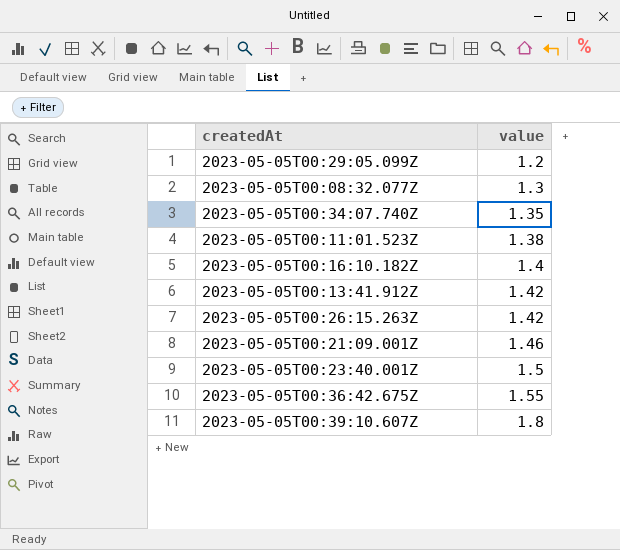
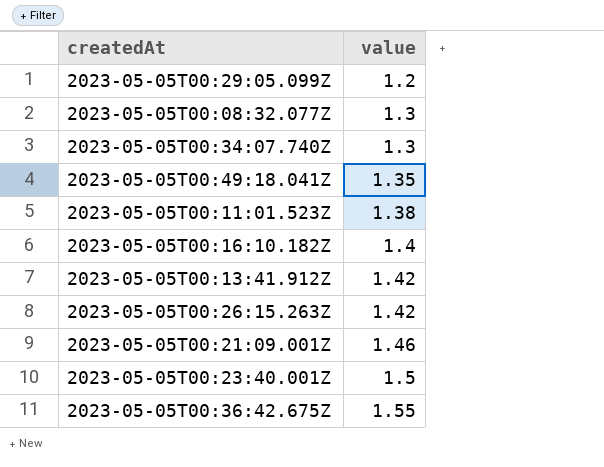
row 2023-05-05T00:39:10.607Z: 1.8 -> none
2023-05-05T00:34:07.740Z | value: 1.35 -> 1.3
row 2023-05-05T00:49:18.041Z: none -> 1.35

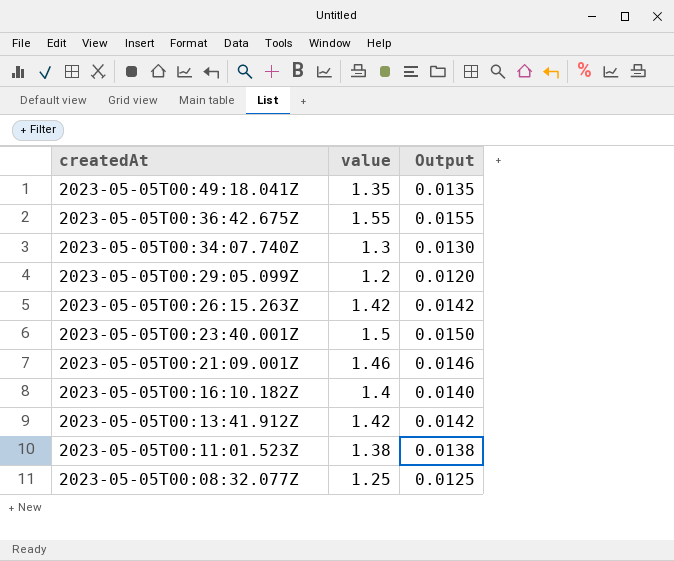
row order: value ascending -> createdAt descending
column Output | formula: none -> [value] * 0.01
2023-05-05T00:08:32.077Z | value: 1.3 -> 1.25

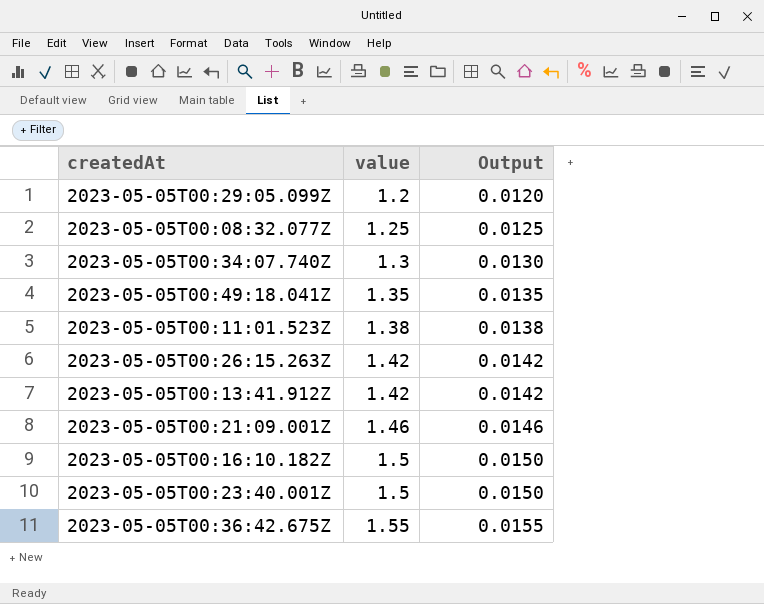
row order: createdAt descending -> value ascending
2023-05-05T00:16:10.182Z | value: 1.4 -> 1.5
2023-05-05T00:16:10.182Z | Output: 0.0140 -> 0.0150

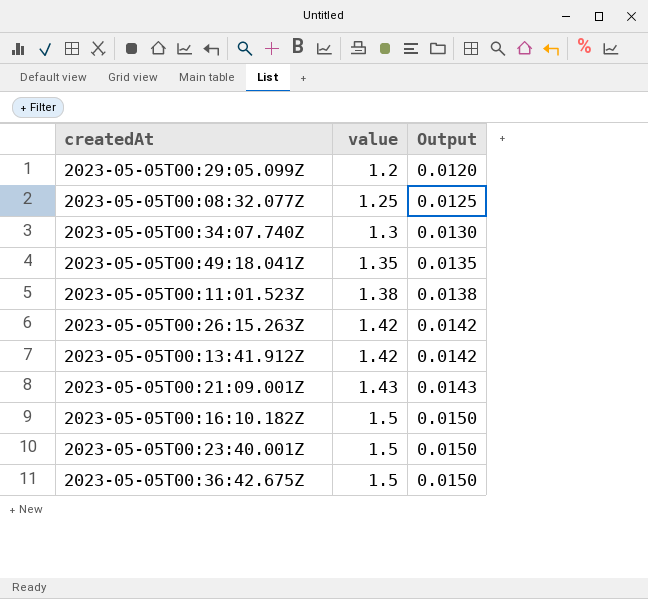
2023-05-05T00:21:09.001Z | value: 1.46 -> 1.43
2023-05-05T00:21:09.001Z | Output: 0.0146 -> 0.0143
2023-05-05T00:36:42.675Z | value: 1.55 -> 1.5
2023-05-05T00:36:42.675Z | Output: 0.0155 -> 0.0150

